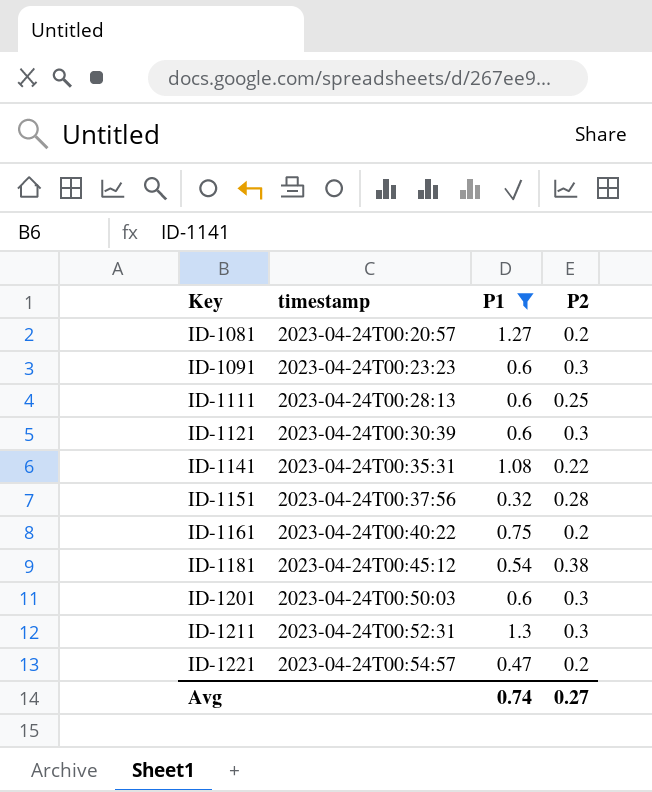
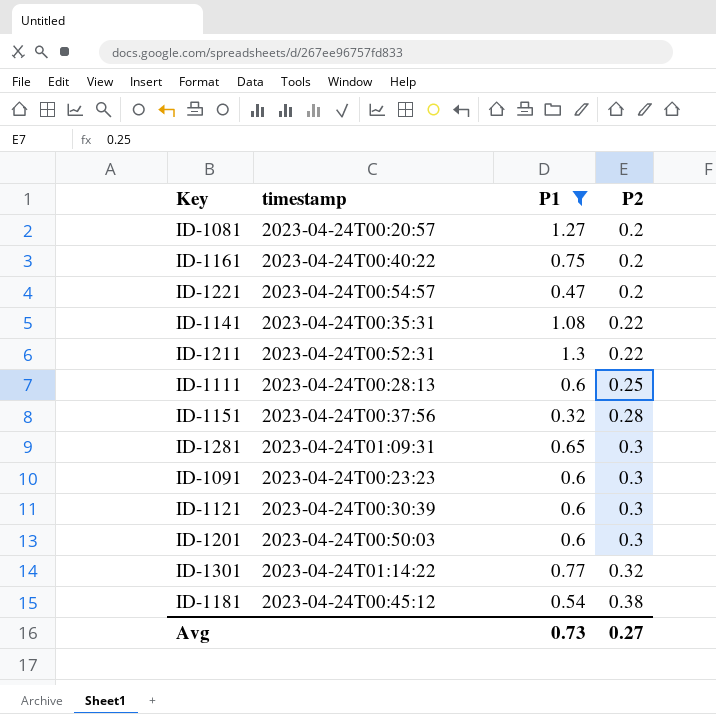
row order: Key ascending -> P2 ascending
ID-1211 | P2: 0.3 -> 0.22
row ID-1281: none -> 2023-04-24T01:09:31 | 0.65 | 0.3
row ID-1301: none -> 2023-04-24T01:14:22 | 0.77 | 0.32
Avg | P1: 0.74 -> 0.73

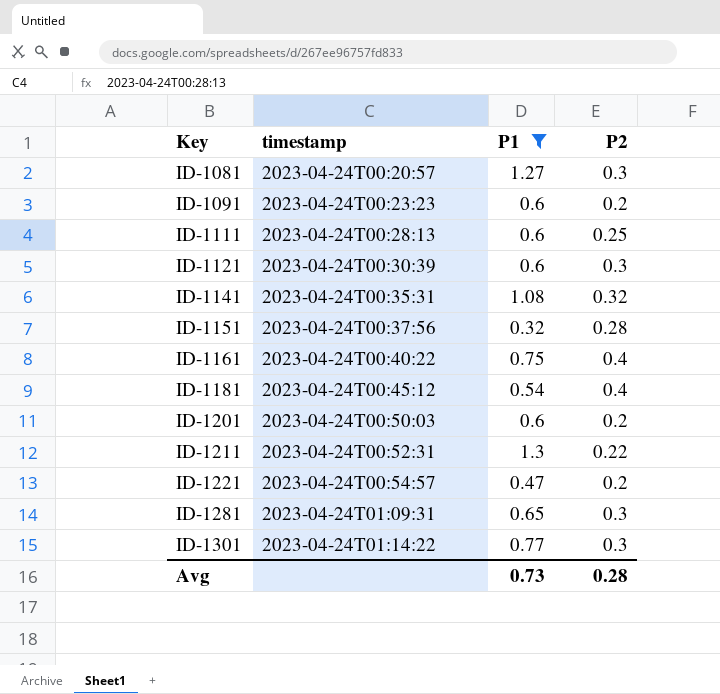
row order: P2 ascending -> Key ascending
ID-1081 | P2: 0.2 -> 0.3
ID-1091 | P2: 0.3 -> 0.2
ID-1141 | P2: 0.22 -> 0.32
ID-1161 | P2: 0.2 -> 0.4
ID-1181 | P2: 0.38 -> 0.4
ID-1201 | P2: 0.3 -> 0.2
ID-1301 | P2: 0.32 -> 0.3
Avg | P2: 0.27 -> 0.28

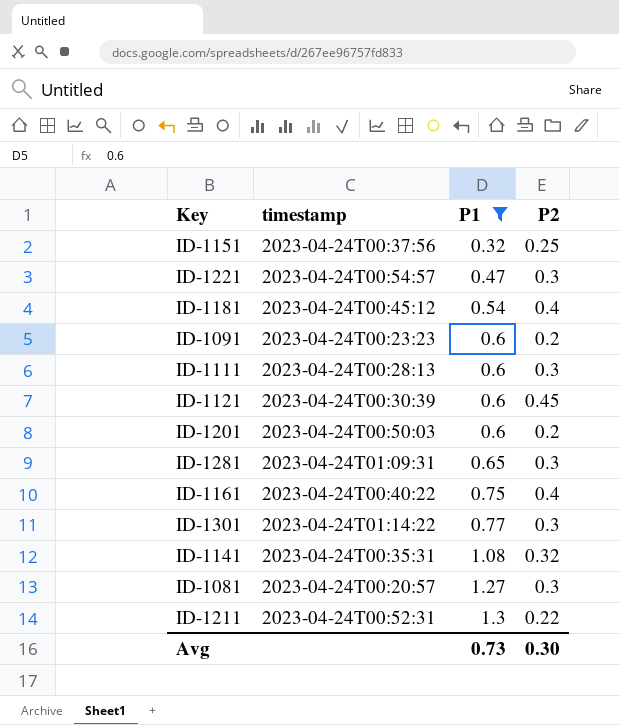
row order: Key ascending -> P1 ascending
ID-1151 | P2: 0.28 -> 0.25
ID-1221 | P2: 0.2 -> 0.3
ID-1111 | P2: 0.25 -> 0.3
ID-1121 | P2: 0.3 -> 0.45
Avg | P2: 0.28 -> 0.30

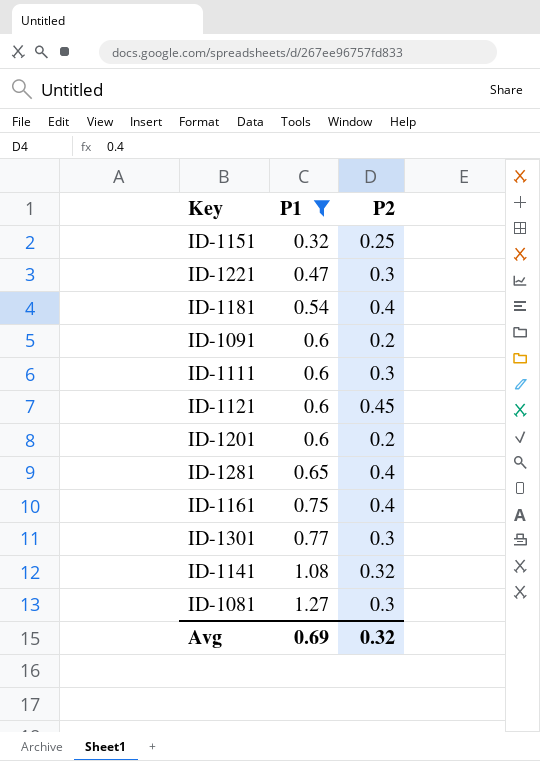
column timestamp | position: 2 -> none
row ID-1211: 2023-04-24T00:52:31 | 1.3 | 0.22 -> none
ID-1281 | P2: 0.3 -> 0.4
Avg | P1: 0.73 -> 0.69
Avg | P2: 0.30 -> 0.32

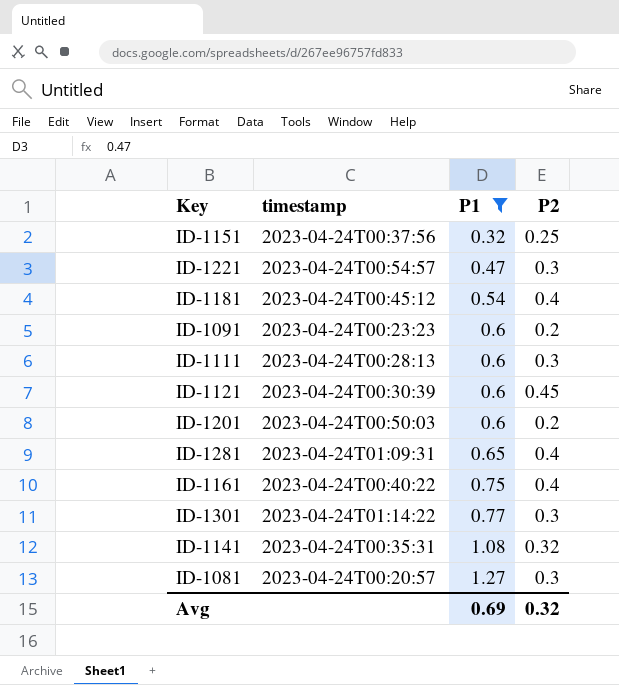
column timestamp | position: none -> 2

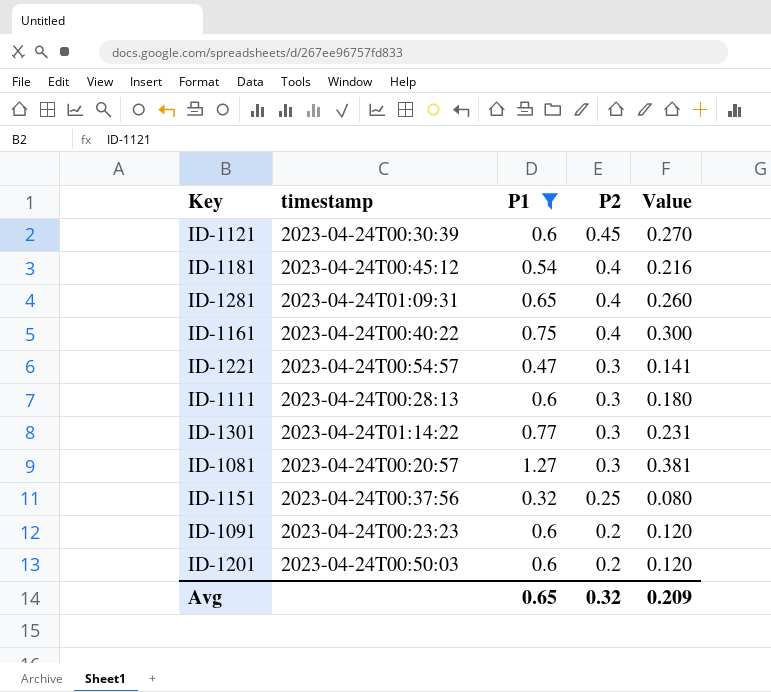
row order: P1 ascending -> P2 descending
column Value | formula: none -> [P1] * [P2]
row ID-1141: 2023-04-24T00:35:31 | 1.08 | 0.32 -> none
Avg | P1: 0.69 -> 0.65

